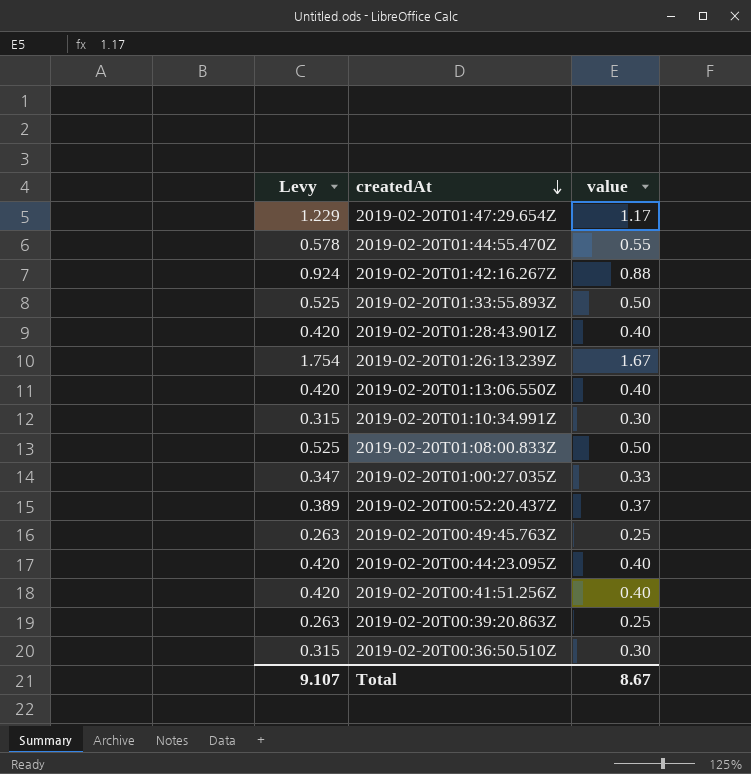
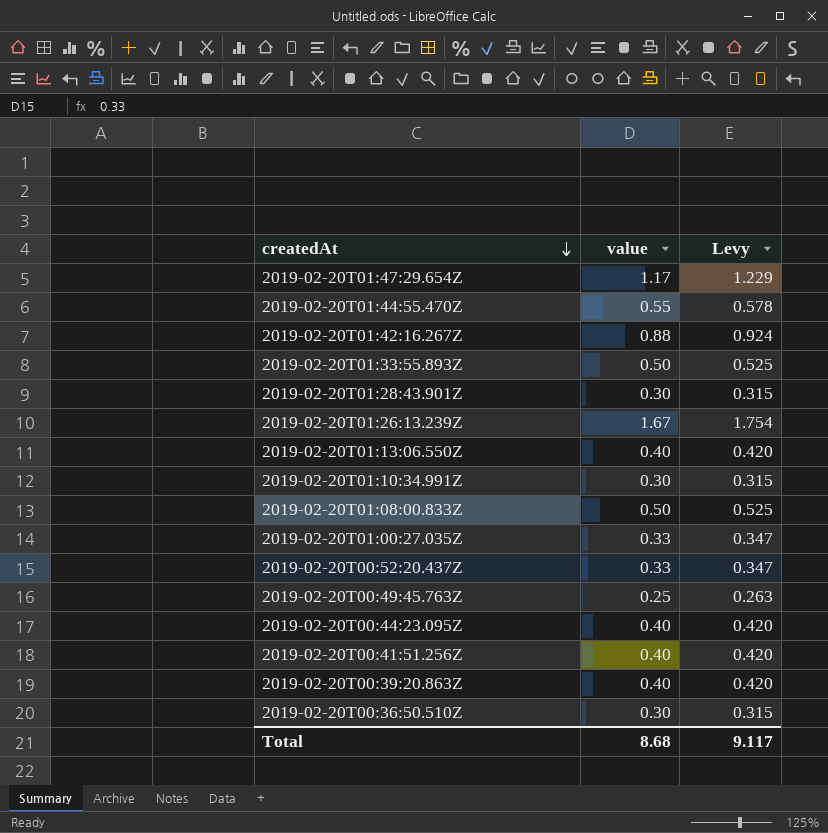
column Levy | position: 1 -> 3
2019-02-20T01:28:43.901Z | value: 0.40 -> 0.30
2019-02-20T01:28:43.901Z | Levy: 0.420 -> 0.315
2019-02-20T00:52:20.437Z | value: 0.37 -> 0.33
2019-02-20T00:52:20.437Z | Levy: 0.389 -> 0.347
2019-02-20T00:39:20.863Z | value: 0.25 -> 0.40
2019-02-20T00:39:20.863Z | Levy: 0.263 -> 0.420
Total | value: 8.67 -> 8.68
Total | Levy: 9.107 -> 9.117

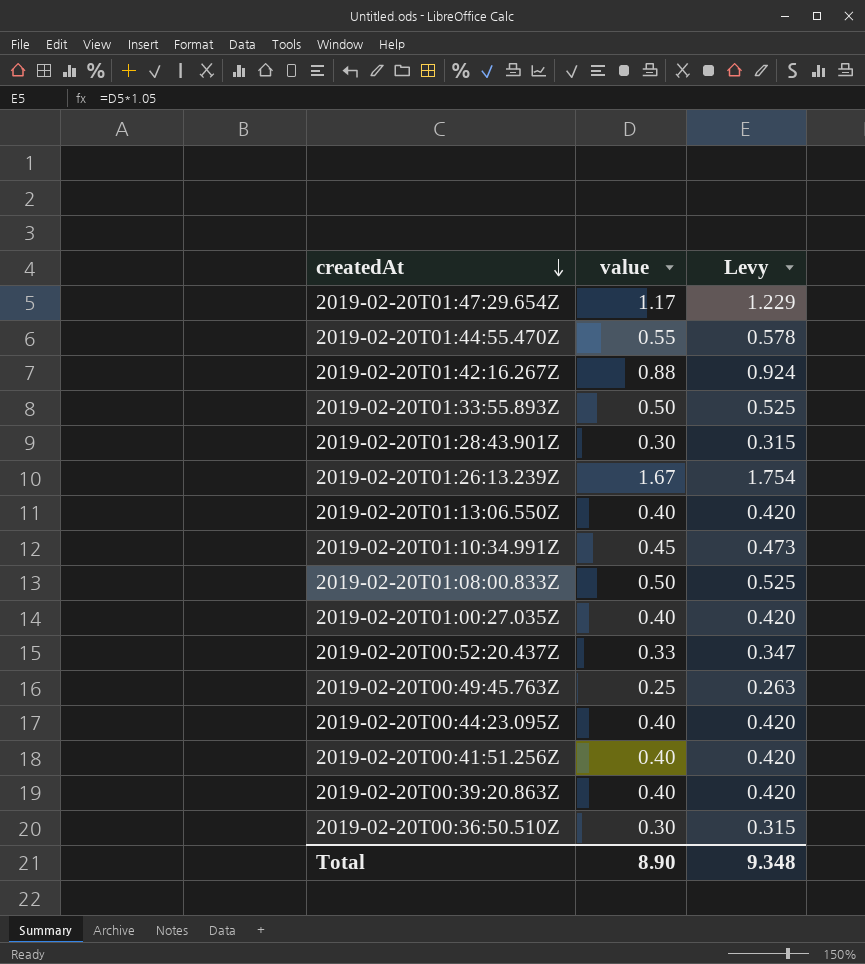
2019-02-20T01:10:34.991Z | value: 0.30 -> 0.45
2019-02-20T01:10:34.991Z | Levy: 0.315 -> 0.473
2019-02-20T01:00:27.035Z | value: 0.33 -> 0.40
2019-02-20T01:00:27.035Z | Levy: 0.347 -> 0.420
Total | value: 8.68 -> 8.90
Total | Levy: 9.117 -> 9.348

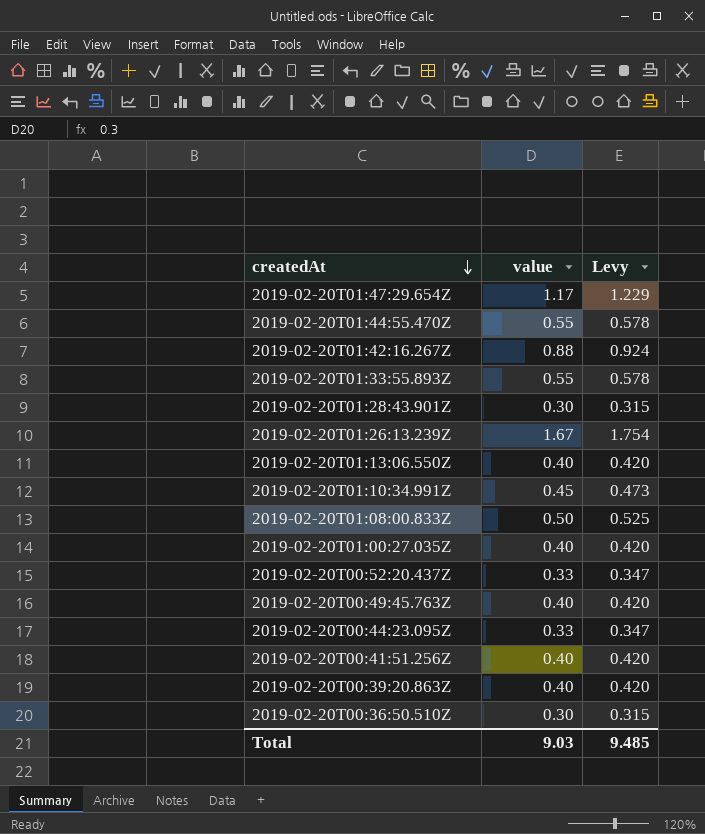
2019-02-20T01:33:55.893Z | value: 0.50 -> 0.55
2019-02-20T01:33:55.893Z | Levy: 0.525 -> 0.578
2019-02-20T00:49:45.763Z | value: 0.25 -> 0.40
2019-02-20T00:49:45.763Z | Levy: 0.263 -> 0.420
2019-02-20T00:44:23.095Z | value: 0.40 -> 0.33
2019-02-20T00:44:23.095Z | Levy: 0.420 -> 0.347
Total | value: 8.90 -> 9.03
Total | Levy: 9.348 -> 9.485

